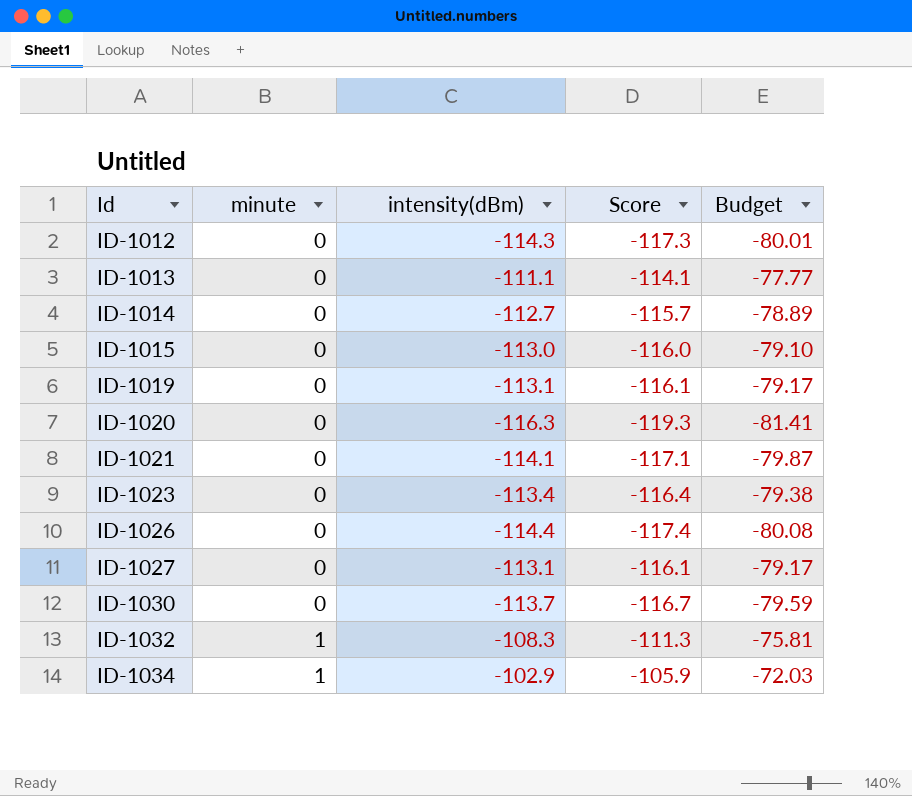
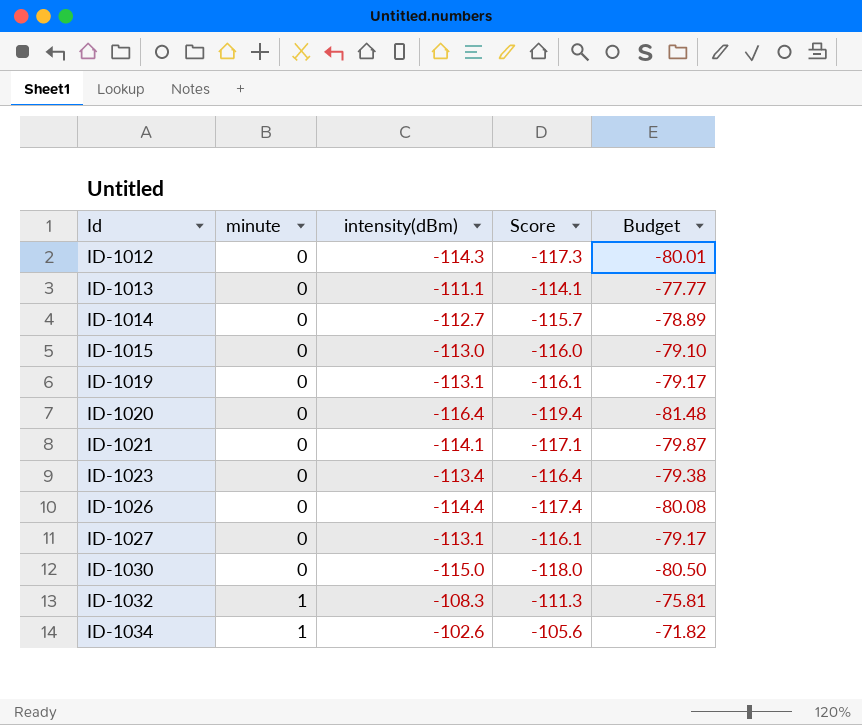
ID-1020 | intensity(dBm): -116.3 -> -116.4
ID-1020 | Score: -119.3 -> -119.4
ID-1020 | Budget: -81.41 -> -81.48
ID-1030 | intensity(dBm): -113.7 -> -115.0
ID-1030 | Score: -116.7 -> -118.0
ID-1030 | Budget: -79.59 -> -80.50
ID-1034 | intensity(dBm): -102.9 -> -102.6
ID-1034 | Score: -105.9 -> -105.6
ID-1034 | Budget: -72.03 -> -71.82

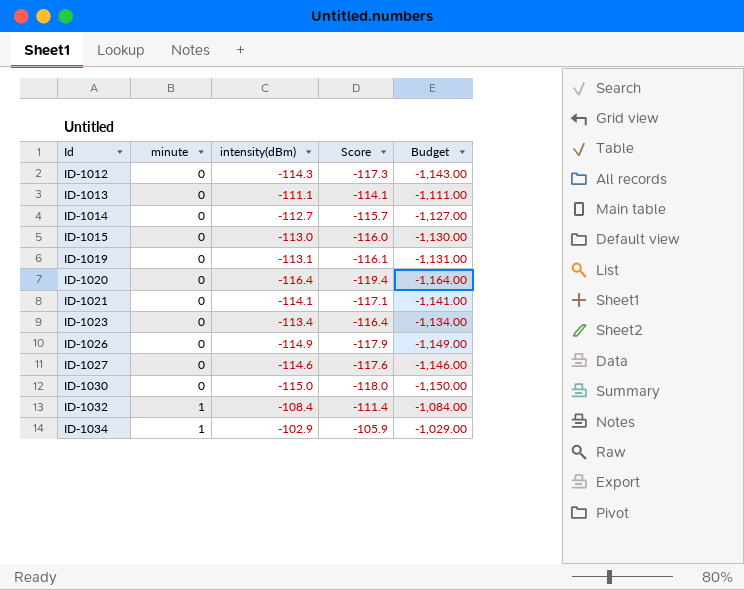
column Budget | formula: [intensity(dBm)] * 0.7 -> [intensity(dBm)] * 10
ID-1026 | intensity(dBm): -114.4 -> -114.9
ID-1026 | Score: -117.4 -> -117.9
ID-1027 | intensity(dBm): -113.1 -> -114.6
ID-1027 | Score: -116.1 -> -117.6
ID-1032 | intensity(dBm): -108.3 -> -108.4
ID-1032 | Score: -111.3 -> -111.4
ID-1034 | intensity(dBm): -102.6 -> -102.9
ID-1034 | Score: -105.6 -> -105.9

